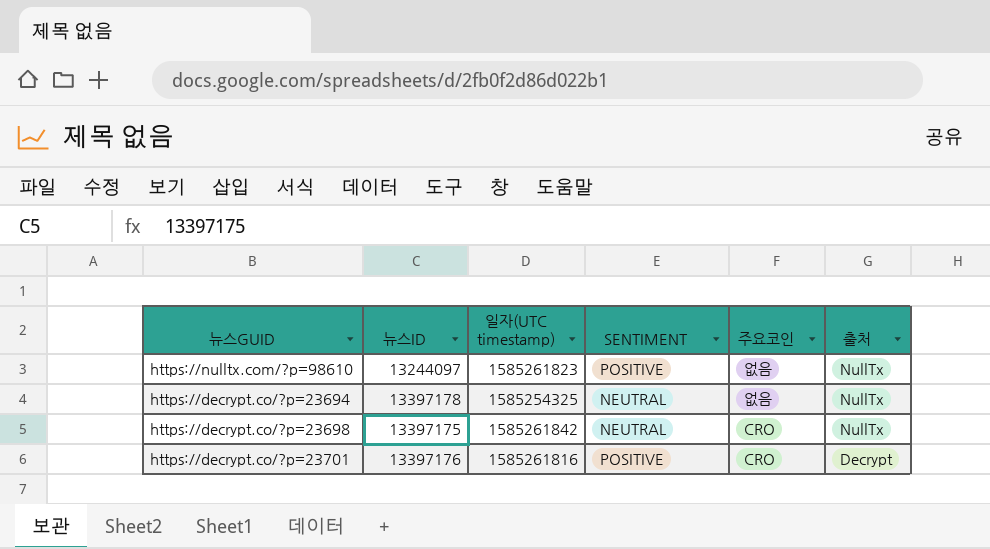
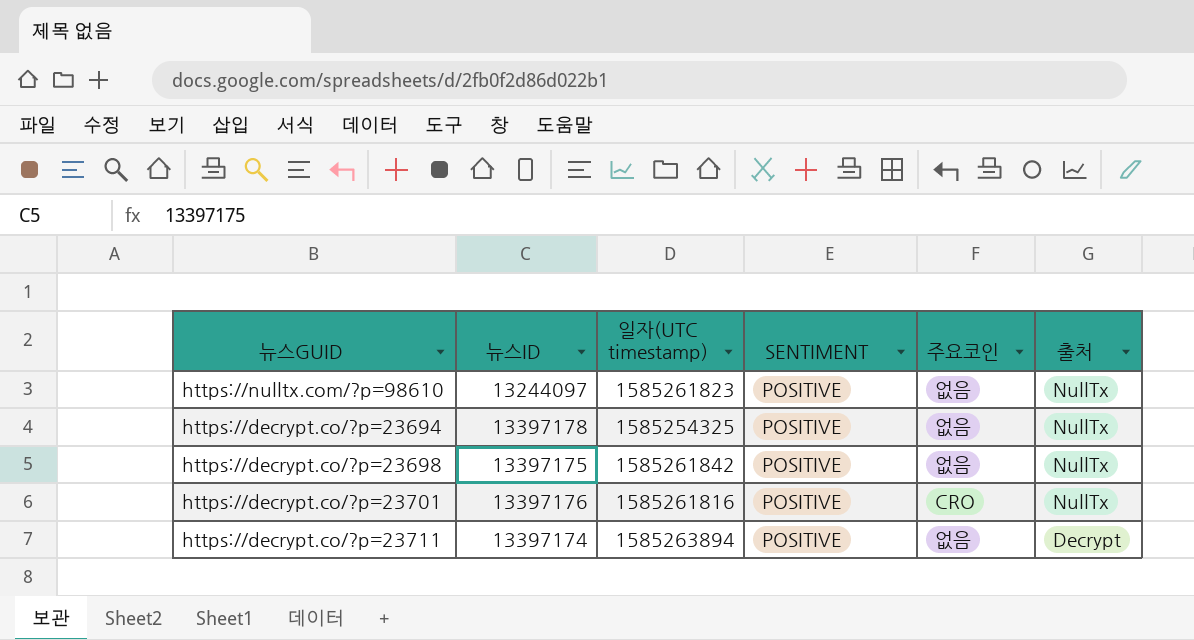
https://decrypt.co/?p=23694 | SENTIMENT: NEUTRAL -> POSITIVE
https://decrypt.co/?p=23698 | SENTIMENT: NEUTRAL -> POSITIVE
https://decrypt.co/?p=23698 | 주요코인: CRO -> 없음
https://decrypt.co/?p=23701 | 출처: Decrypt -> NullTx
row https://decrypt.co/?p=23711: none -> 13397174 | 1585263894 | POSITIVE | 없음 | Decrypt

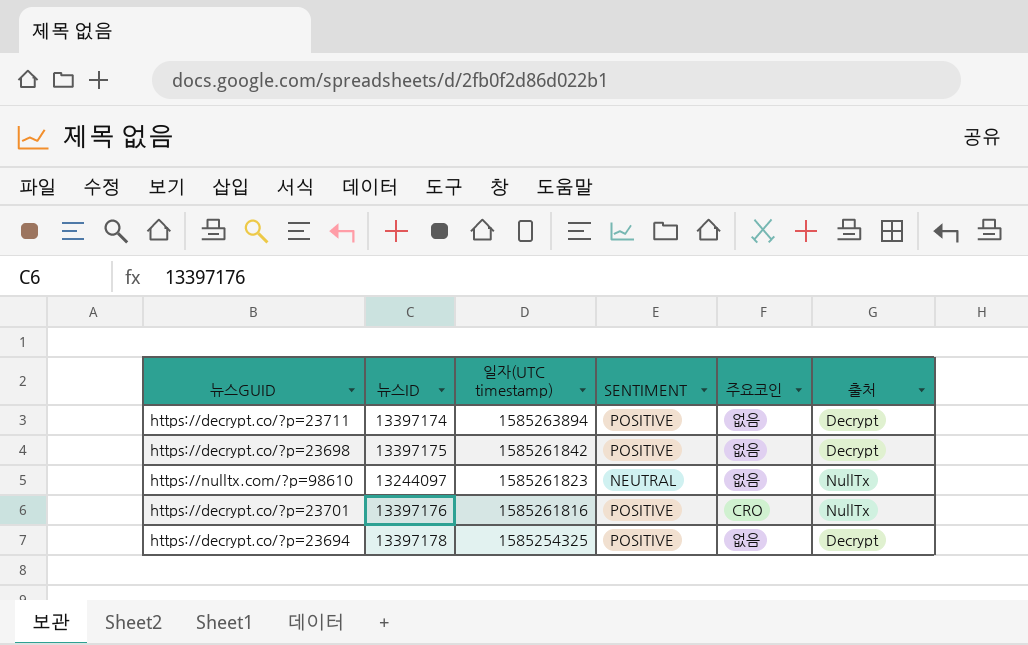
row order: 출처 descending -> 일자(UTC timestamp) descending
https://decrypt.co/?p=23698 | 출처: NullTx -> Decrypt
https://nulltx.com/?p=98610 | SENTIMENT: POSITIVE -> NEUTRAL
https://decrypt.co/?p=23694 | 출처: NullTx -> Decrypt

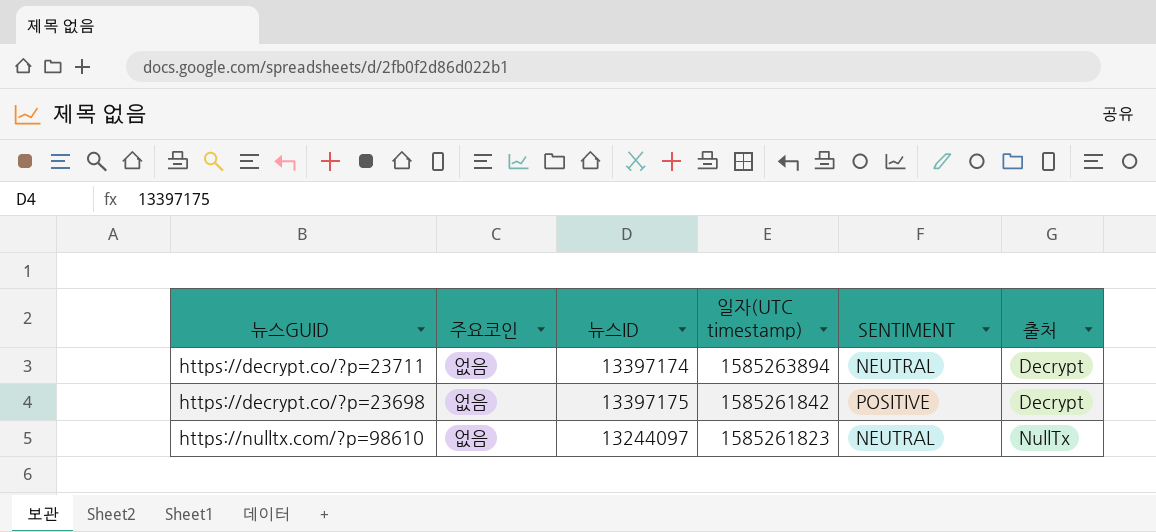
column 주요코인 | position: 5 -> 2
row https://decrypt.co/?p=23701: 13397176 | 1585261816 | POSITIVE | CRO | NullTx -> none
row https://decrypt.co/?p=23694: 13397178 | 1585254325 | POSITIVE | 없음 | Decrypt -> none
https://decrypt.co/?p=23711 | SENTIMENT: POSITIVE -> NEUTRAL

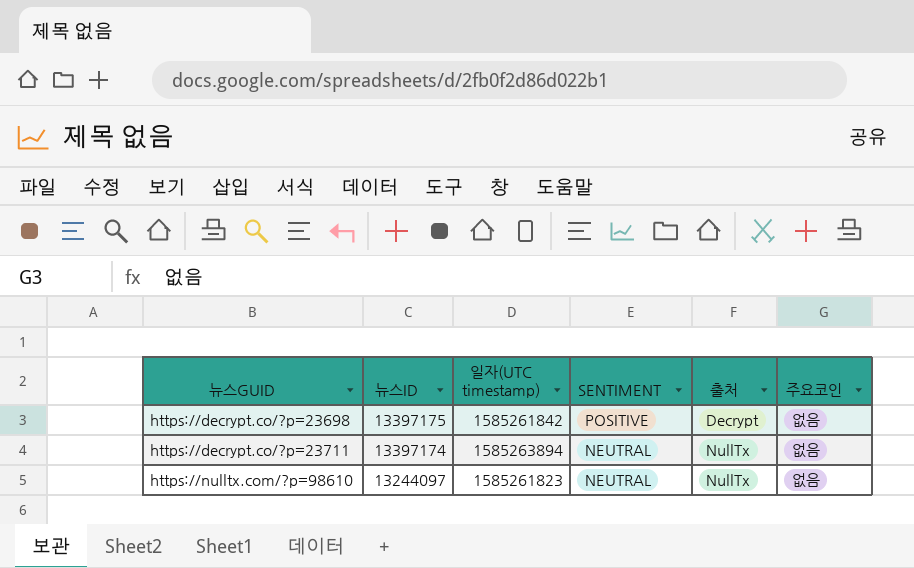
row order: 일자(UTC timestamp) descending -> 뉴스GUID ascending
column 주요코인 | position: 2 -> 6
https://decrypt.co/?p=23711 | 출처: Decrypt -> NullTx

